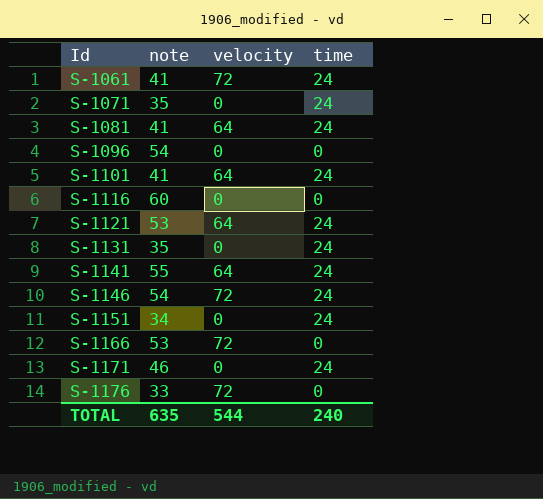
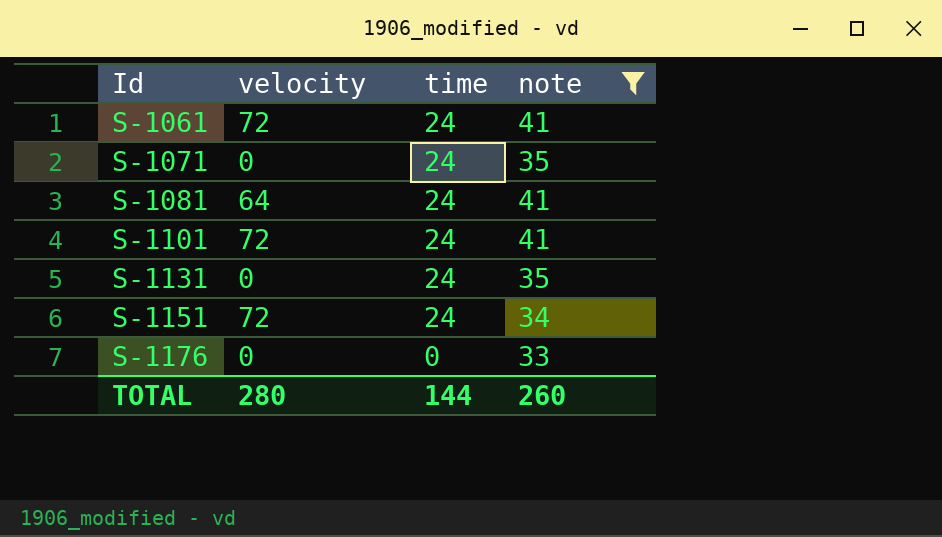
filter: none -> note <= 41
column note | position: 2 -> 4
S-1101 | velocity: 64 -> 72
S-1151 | velocity: 0 -> 72
S-1176 | velocity: 72 -> 0
TOTAL | velocity: 544 -> 280
TOTAL | time: 240 -> 144
TOTAL | note: 635 -> 260

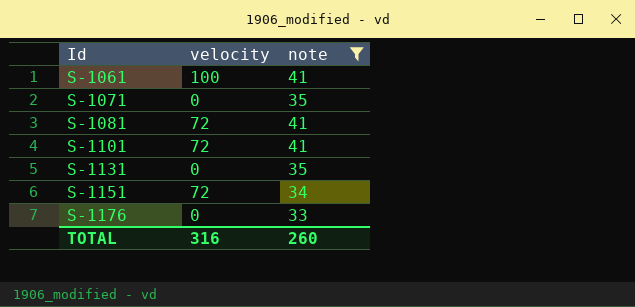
column time | position: 3 -> none
S-1061 | velocity: 72 -> 100
S-1081 | velocity: 64 -> 72
TOTAL | velocity: 280 -> 316

